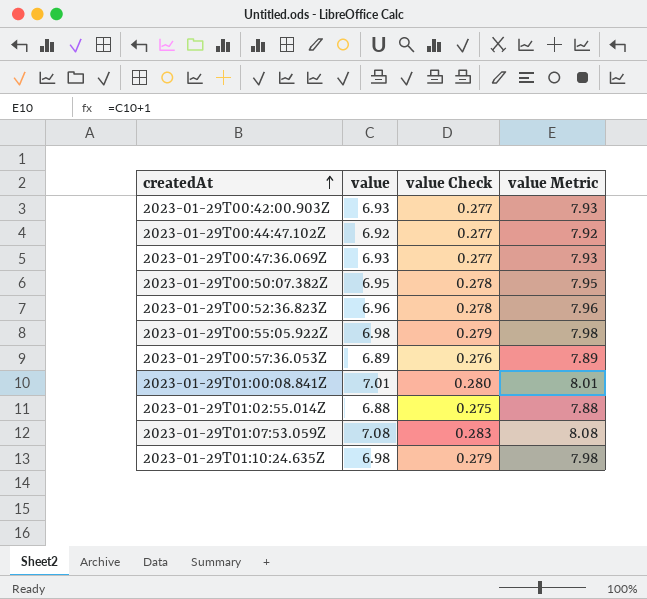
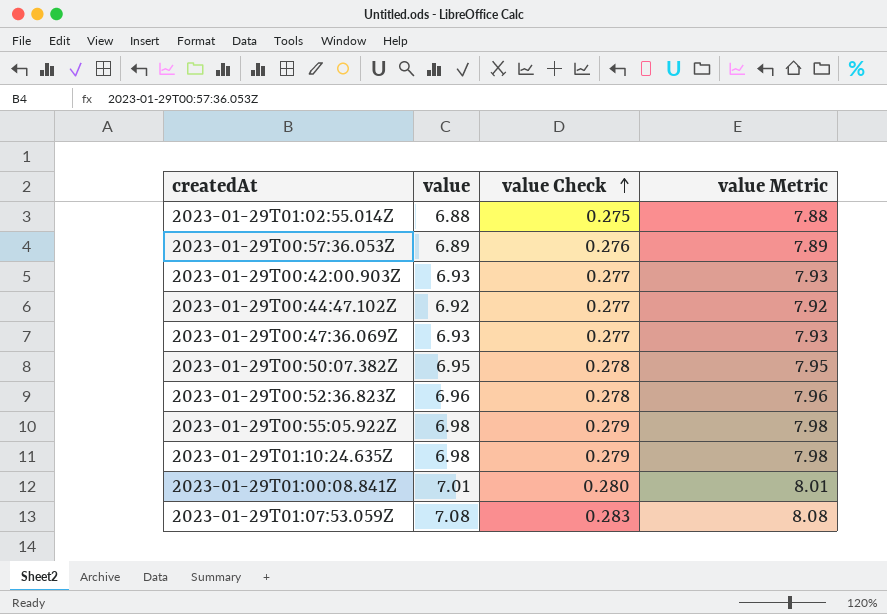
row order: createdAt ascending -> value Check ascending

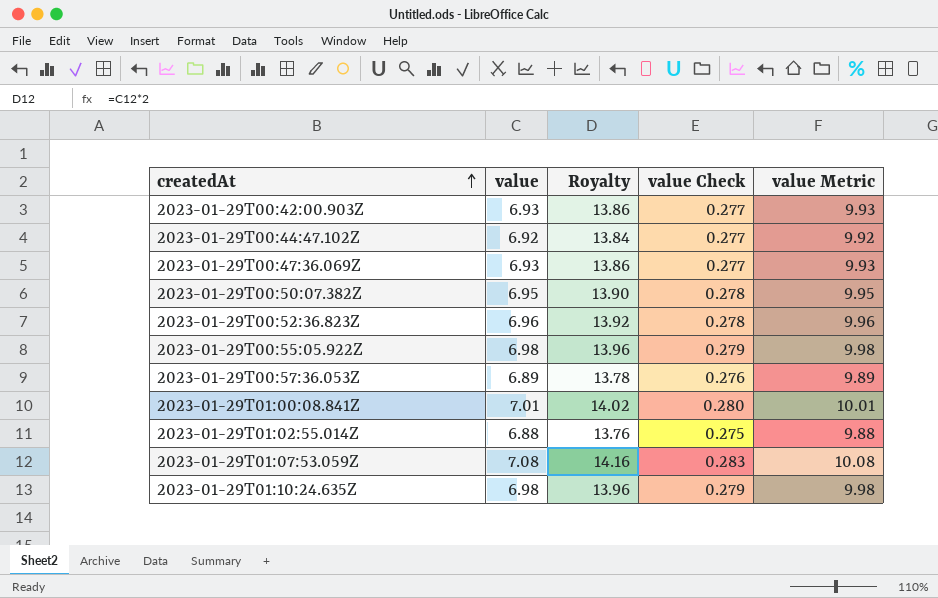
row order: value Check ascending -> createdAt ascending
column Royalty | formula: none -> [value] * 2
column value Metric | formula: [value] + 1 -> [value] + 3

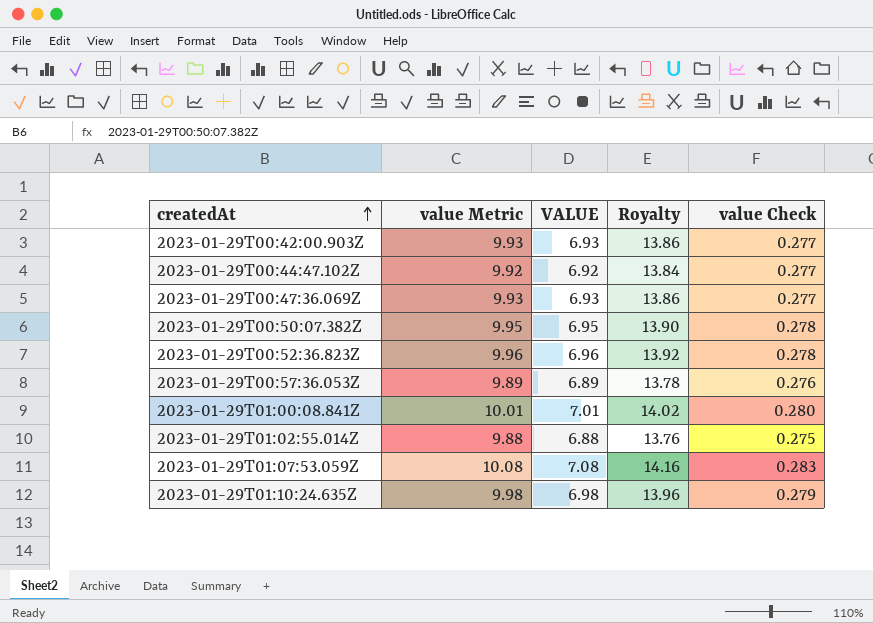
column value Metric | position: 5 -> 2
column name: value -> VALUE
row 2023-01-29T00:55:05.922Z: 6.98 | 13.96 | 0.279 | 9.98 -> none

